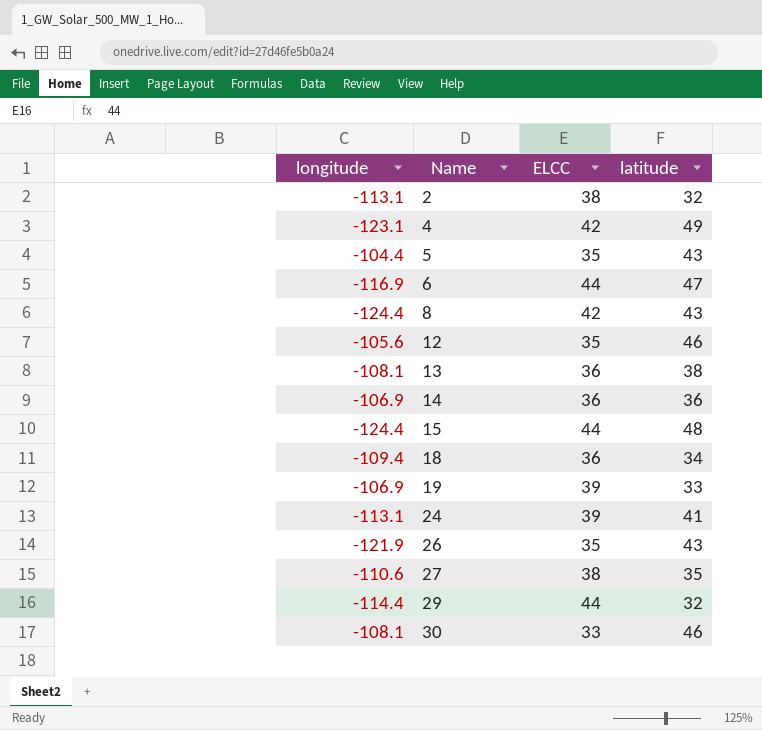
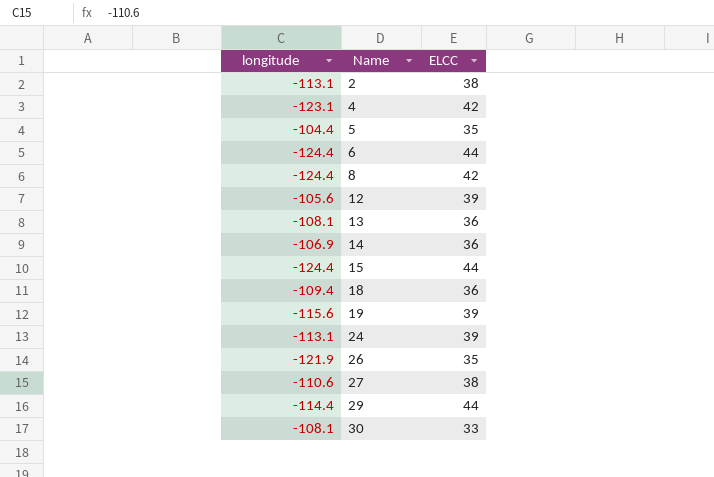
column latitude | position: 4 -> none
6 | longitude: -116.9 -> -124.4
12 | ELCC: 35 -> 39
19 | longitude: -106.9 -> -115.6

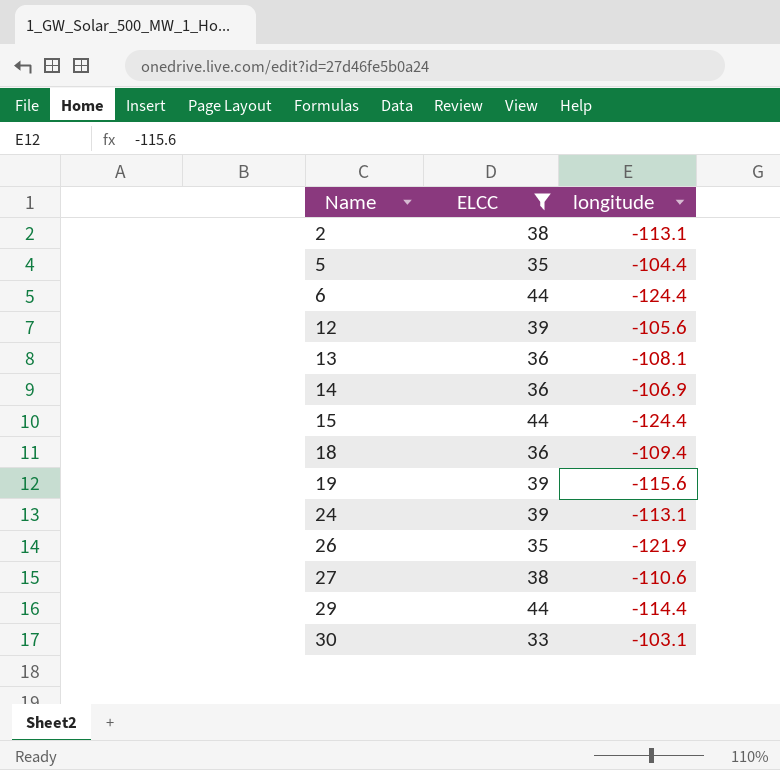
filter: none -> ELCC != 42
column longitude | position: 1 -> 3
30 | longitude: -108.1 -> -103.1

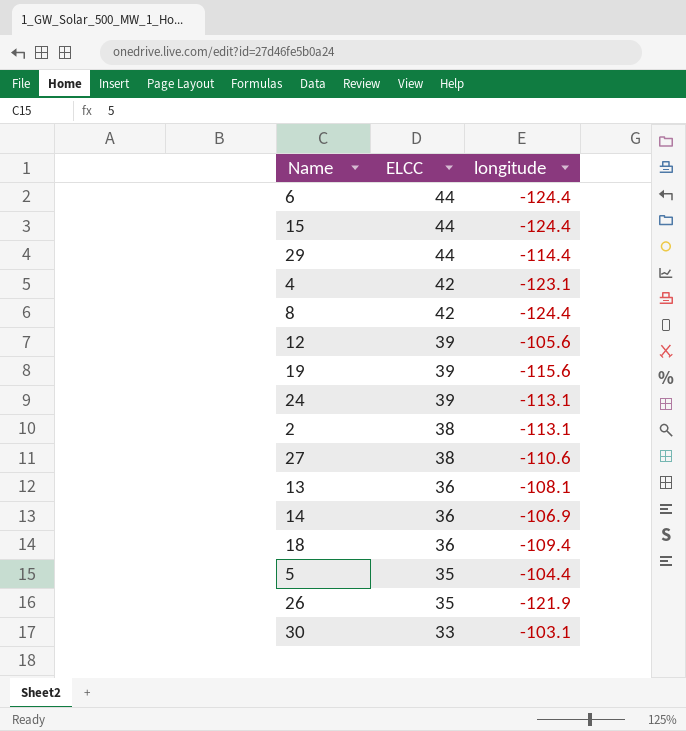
filter: ELCC != 42 -> none
row order: Name ascending -> ELCC descending

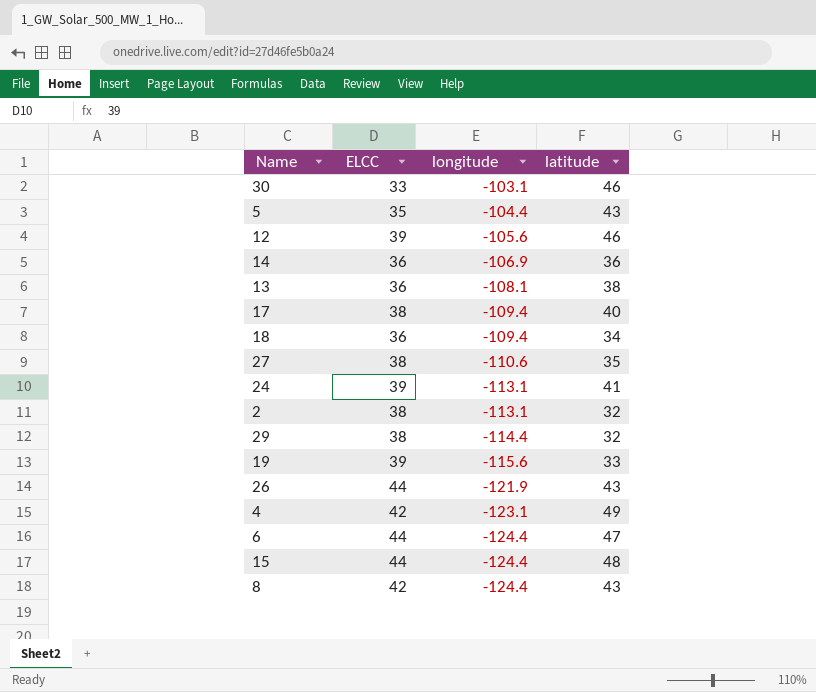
row order: ELCC descending -> longitude descending
column latitude | position: none -> 4
row 17: none -> 38 | -109.4 | 40
29 | ELCC: 44 -> 38
26 | ELCC: 35 -> 44

